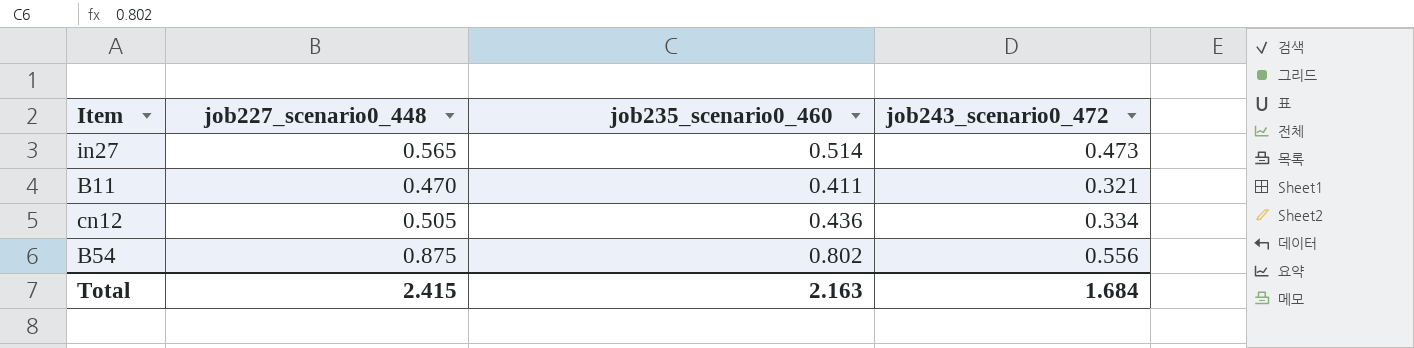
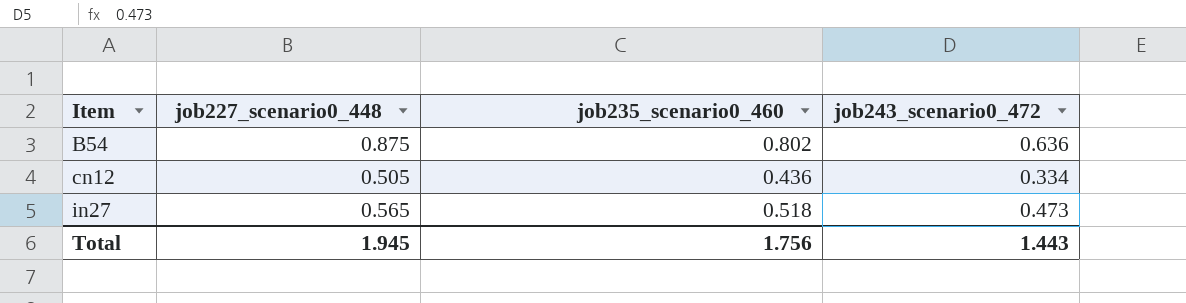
row order: none -> Item ascending
row B11: 0.470 | 0.411 | 0.321 -> none
B54 | job243_scenario0_472: 0.556 -> 0.636
in27 | job235_scenario0_460: 0.514 -> 0.518
Total | job227_scenario0_448: 2.415 -> 1.945
Total | job235_scenario0_460: 2.163 -> 1.756
Total | job243_scenario0_472: 1.684 -> 1.443

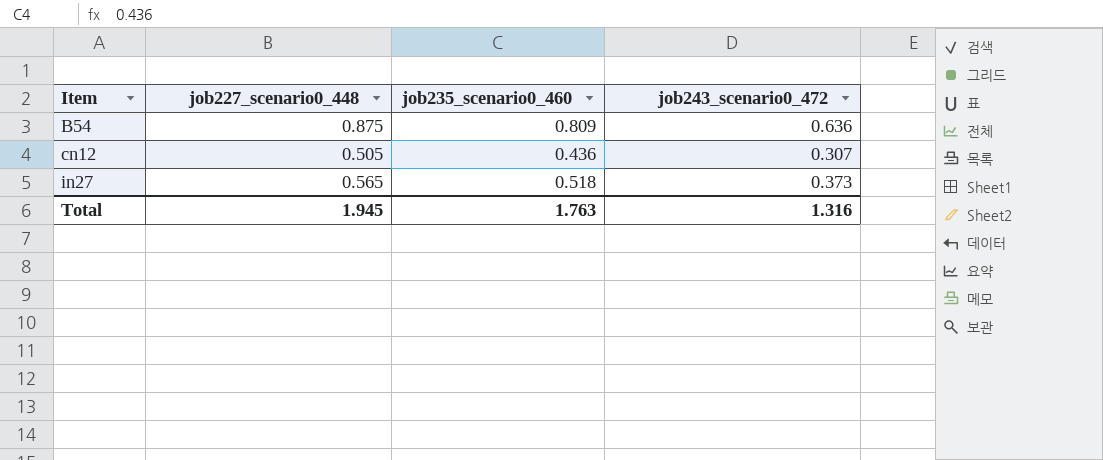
B54 | job235_scenario0_460: 0.802 -> 0.809
cn12 | job243_scenario0_472: 0.334 -> 0.307
in27 | job243_scenario0_472: 0.473 -> 0.373
Total | job235_scenario0_460: 1.756 -> 1.763
Total | job243_scenario0_472: 1.443 -> 1.316

